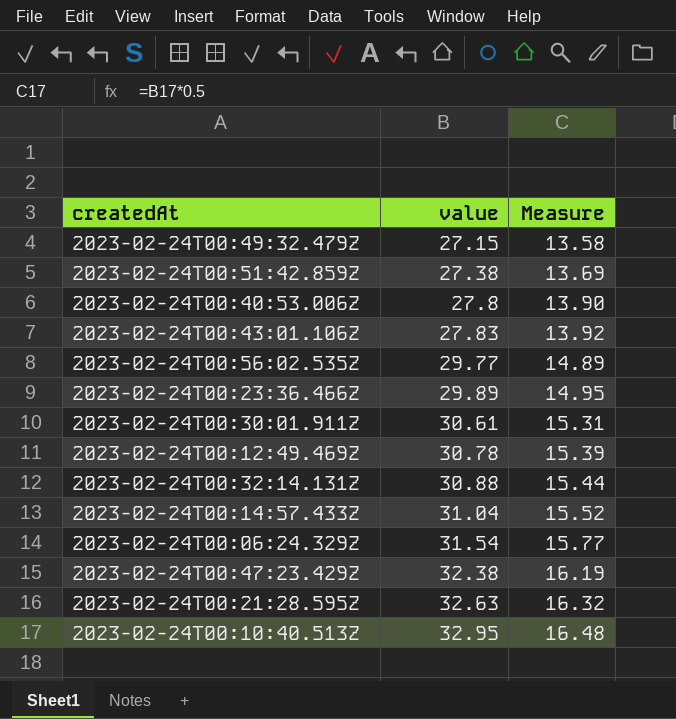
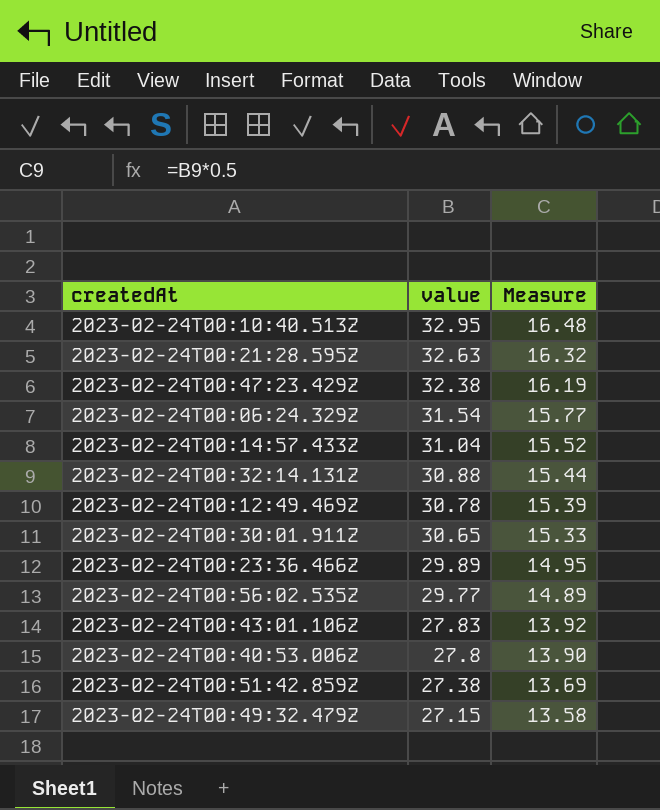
row order: value ascending -> value descending
2023-02-24T00:30:01.911Z | value: 30.61 -> 30.65
2023-02-24T00:30:01.911Z | Measure: 15.31 -> 15.33

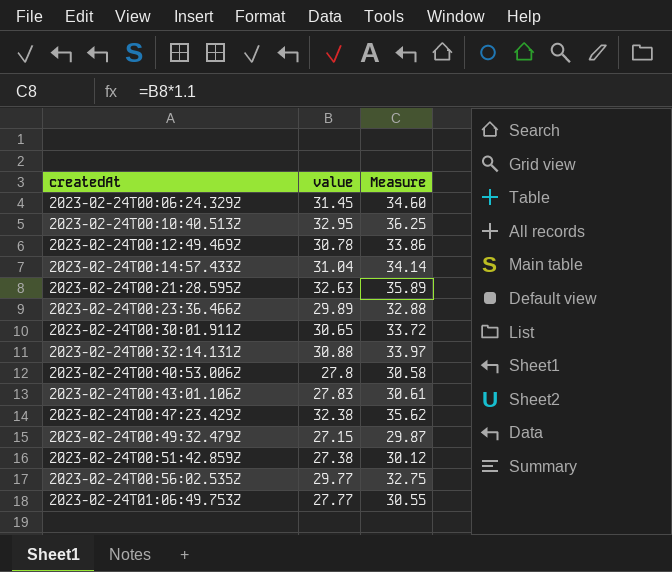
row order: value descending -> createdAt ascending
column Measure | formula: [value] * 0.5 -> [value] * 1.1
2023-02-24T00:06:24.329Z | value: 31.54 -> 31.45
row 2023-02-24T01:06:49.753Z: none -> 27.77 | 30.55

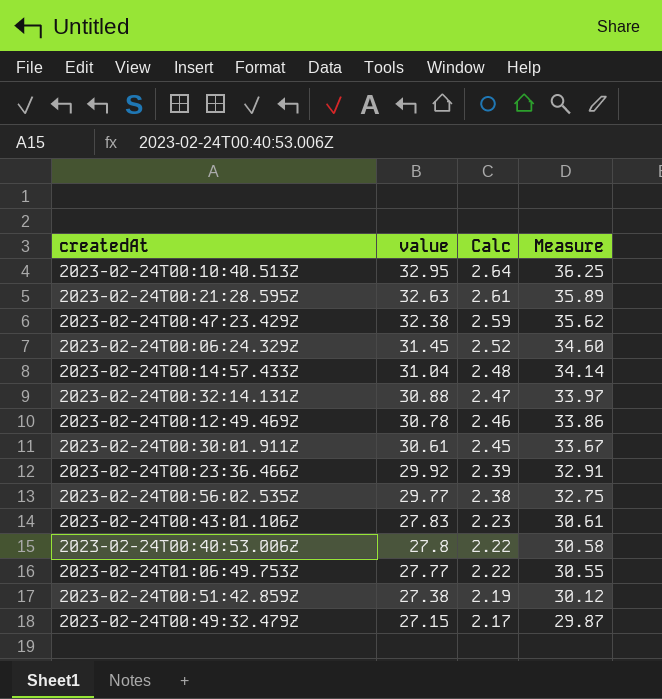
row order: createdAt ascending -> value descending
column Calc | formula: none -> [value] * 0.08
2023-02-24T00:30:01.911Z | value: 30.65 -> 30.61
2023-02-24T00:30:01.911Z | Measure: 33.72 -> 33.67
2023-02-24T00:23:36.466Z | value: 29.89 -> 29.92
2023-02-24T00:23:36.466Z | Measure: 32.88 -> 32.91

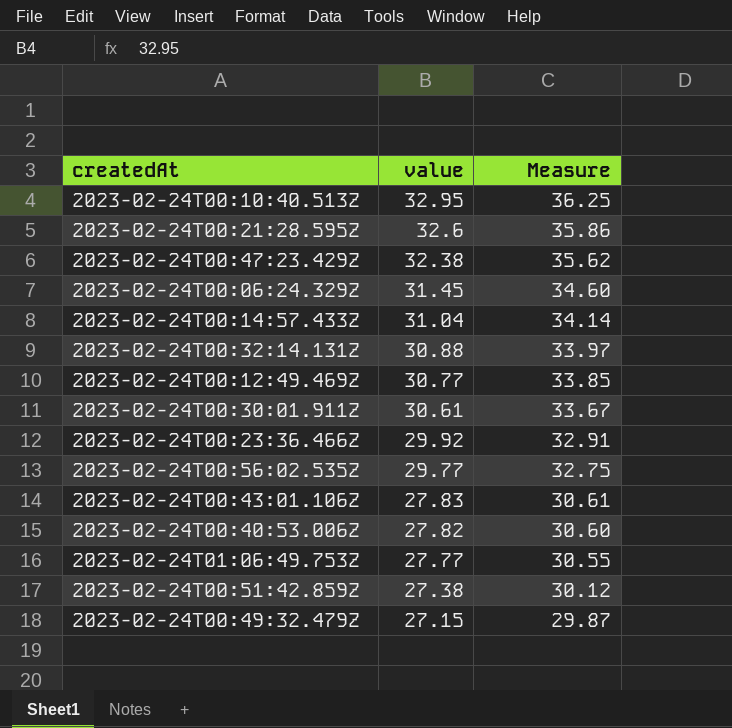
column Calc | formula: [value] * 0.08 -> none
2023-02-24T00:21:28.595Z | value: 32.63 -> 32.6
2023-02-24T00:21:28.595Z | Measure: 35.89 -> 35.86
2023-02-24T00:12:49.469Z | value: 30.78 -> 30.77
2023-02-24T00:12:49.469Z | Measure: 33.86 -> 33.85
2023-02-24T00:40:53.006Z | value: 27.8 -> 27.82
2023-02-24T00:40:53.006Z | Measure: 30.58 -> 30.60

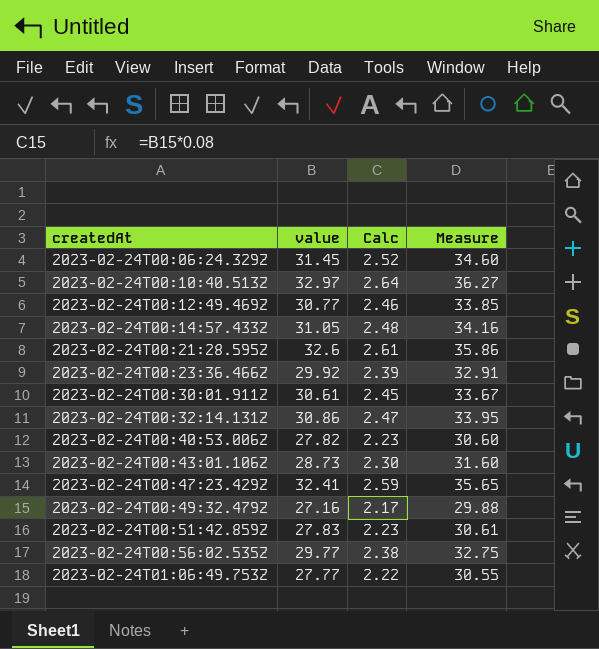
row order: value descending -> createdAt ascending
column Calc | formula: none -> [value] * 0.08
2023-02-24T00:10:40.513Z | value: 32.95 -> 32.97
2023-02-24T00:10:40.513Z | Measure: 36.25 -> 36.27
2023-02-24T00:14:57.433Z | value: 31.04 -> 31.05
2023-02-24T00:14:57.433Z | Measure: 34.14 -> 34.16
2023-02-24T00:32:14.131Z | value: 30.88 -> 30.86
2023-02-24T00:32:14.131Z | Measure: 33.97 -> 33.95
2023-02-24T00:43:01.106Z | value: 27.83 -> 28.73
2023-02-24T00:43:01.106Z | Measure: 30.61 -> 31.60
2023-02-24T00:47:23.429Z | value: 32.38 -> 32.41
2023-02-24T00:47:23.429Z | Measure: 35.62 -> 35.65
2023-02-24T00:49:32.479Z | value: 27.15 -> 27.16
2023-02-24T00:49:32.479Z | Measure: 29.87 -> 29.88
2023-02-24T00:51:42.859Z | value: 27.38 -> 27.83
2023-02-24T00:51:42.859Z | Measure: 30.12 -> 30.61

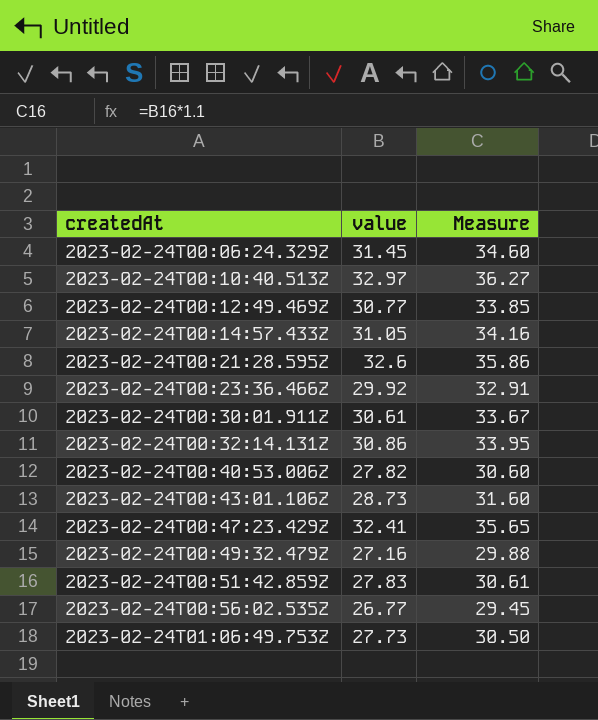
column Calc | formula: [value] * 0.08 -> none
2023-02-24T00:56:02.535Z | value: 29.77 -> 26.77
2023-02-24T00:56:02.535Z | Measure: 32.75 -> 29.45
2023-02-24T01:06:49.753Z | value: 27.77 -> 27.73
2023-02-24T01:06:49.753Z | Measure: 30.55 -> 30.50

